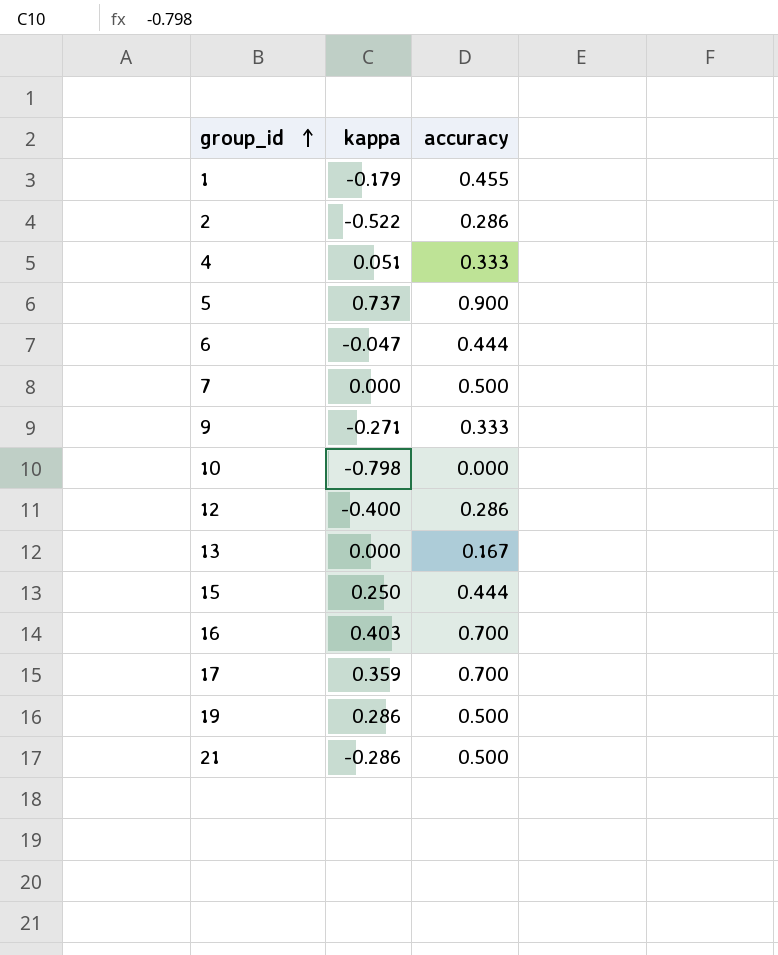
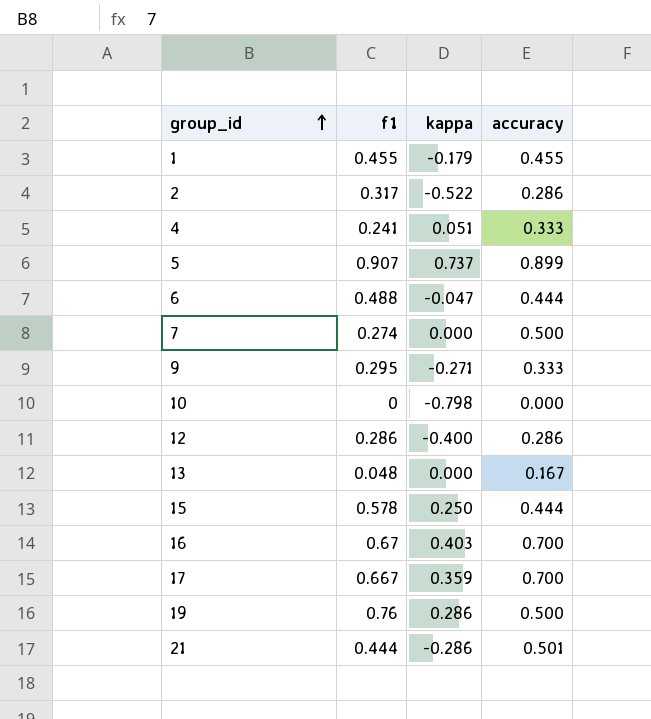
column f1 | position: none -> 2
5 | accuracy: 0.900 -> 0.899
21 | accuracy: 0.500 -> 0.501

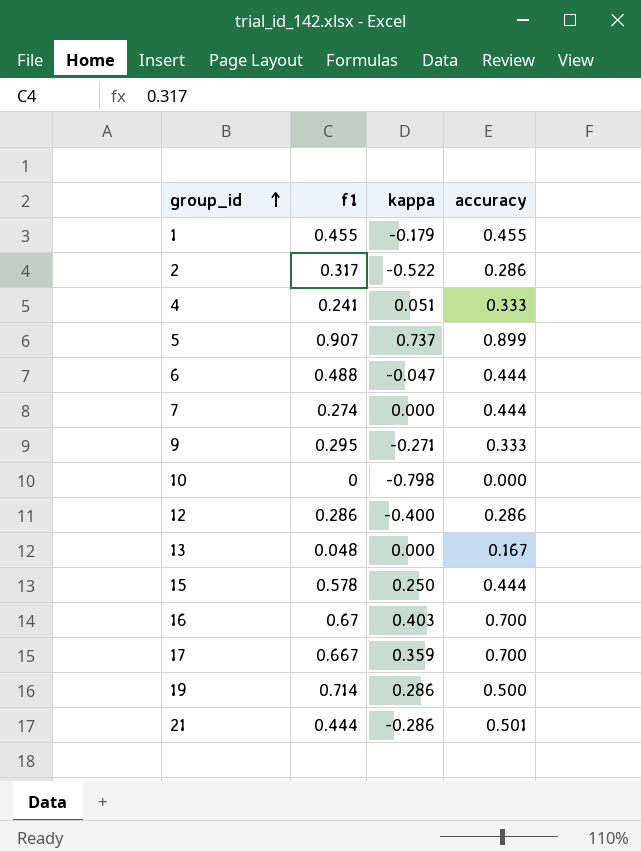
7 | accuracy: 0.500 -> 0.444
19 | f1: 0.76 -> 0.714

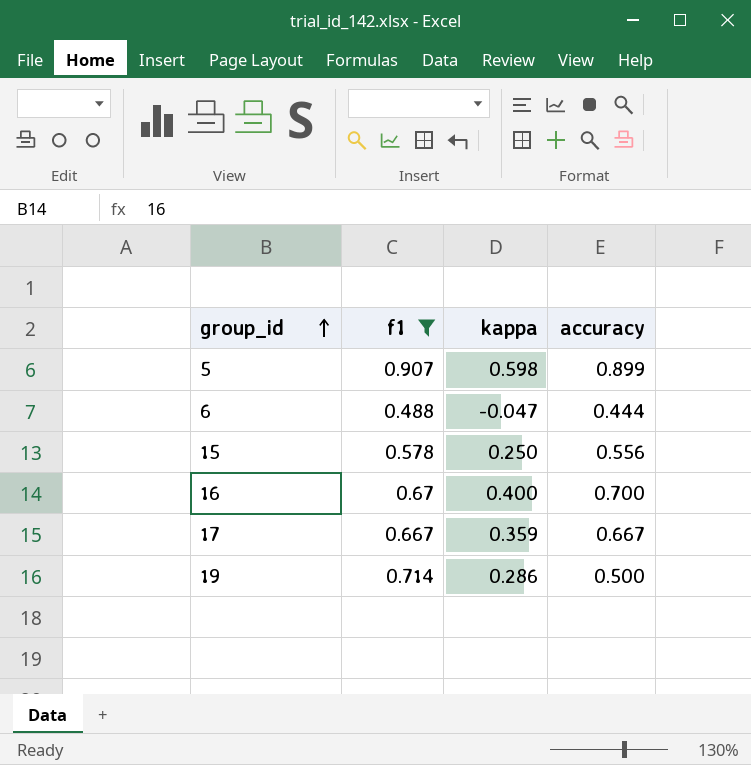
filter: none -> f1 >= 0.488
5 | kappa: 0.737 -> 0.598
15 | accuracy: 0.444 -> 0.556
16 | kappa: 0.403 -> 0.400
17 | accuracy: 0.700 -> 0.667

